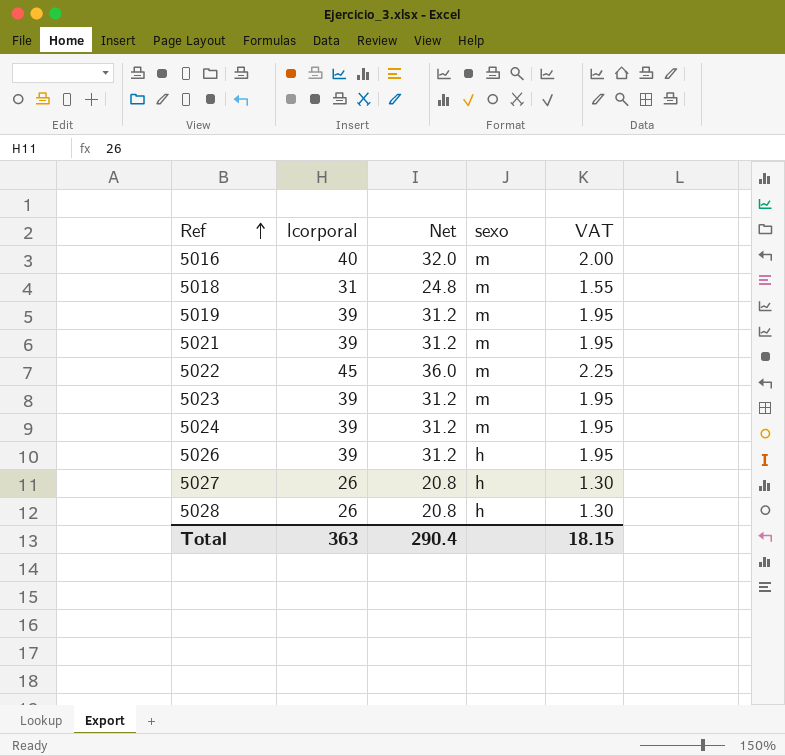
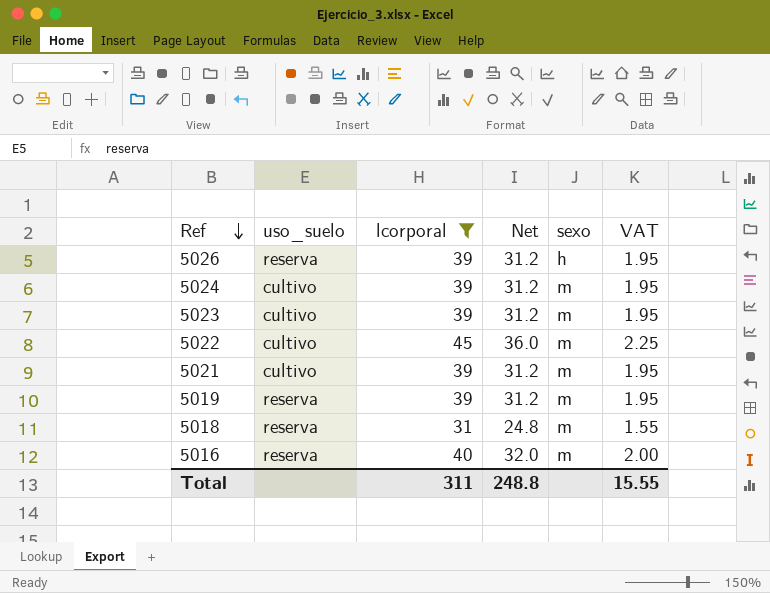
filter: none -> lcorporal != 26
row order: Ref ascending -> Ref descending
column uso_suelo | position: none -> 2
Total | lcorporal: 363 -> 311
Total | Net: 290.4 -> 248.8
Total | VAT: 18.15 -> 15.55

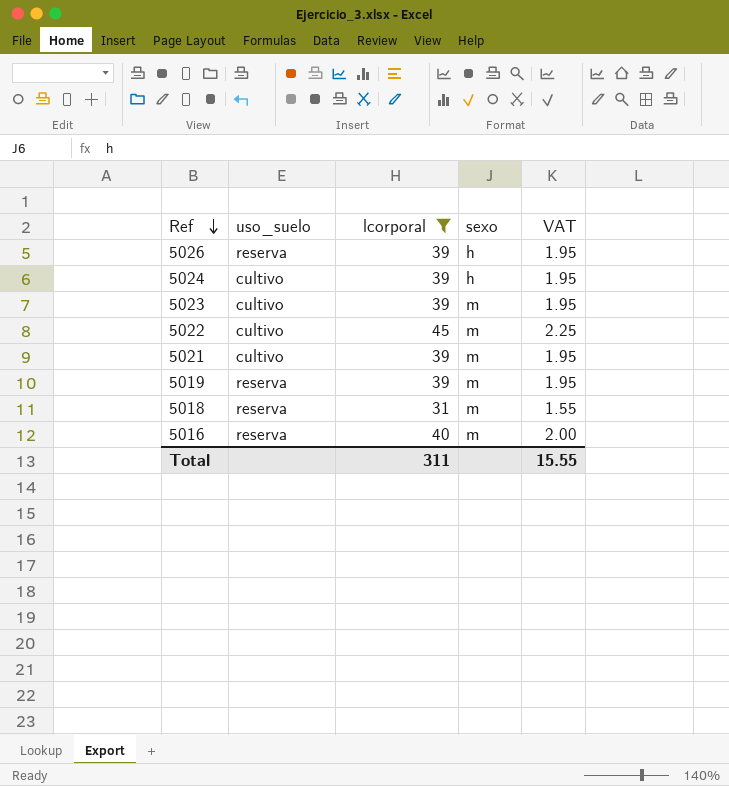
column Net | formula: [lcorporal] * 0.8 -> none
5024 | sexo: m -> h

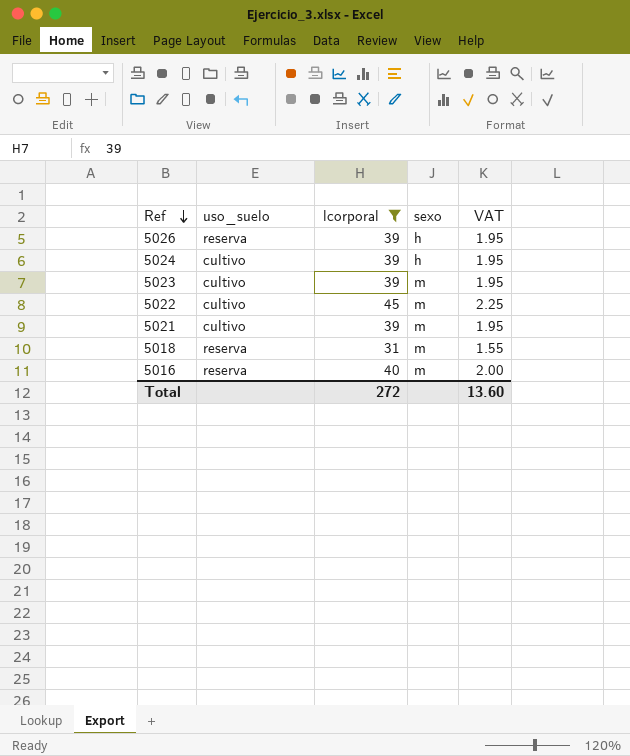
row 5019: reserva | 39 | m | 1.95 -> none
Total | lcorporal: 311 -> 272
Total | VAT: 15.55 -> 13.60

